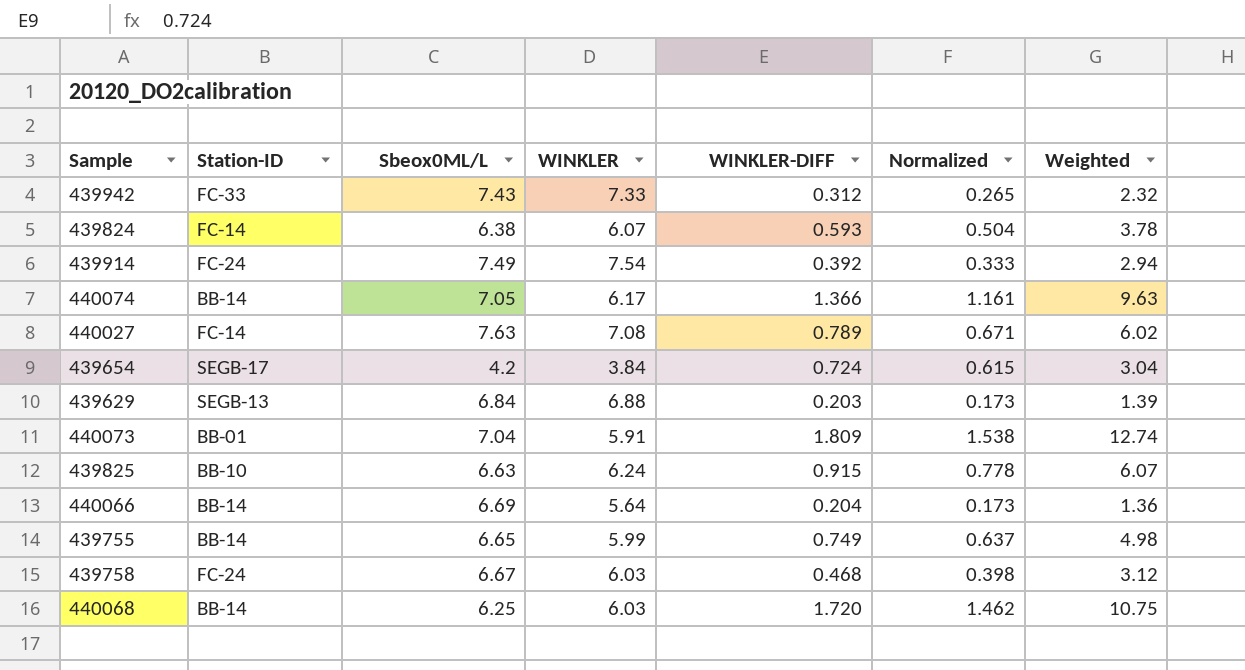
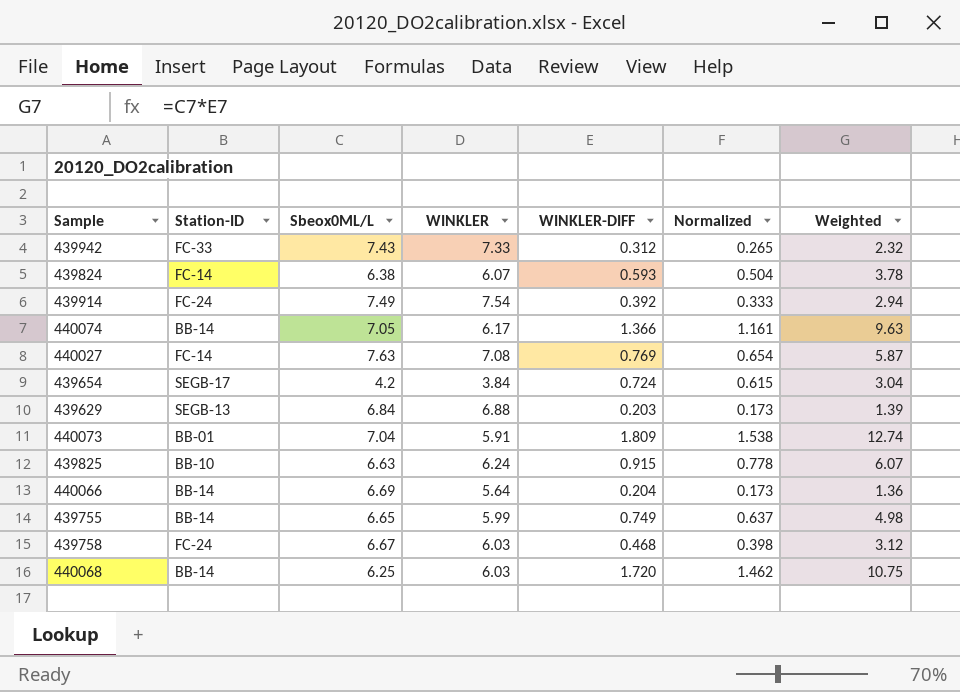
440027 | WINKLER-DIFF: 0.789 -> 0.769
440027 | Normalized: 0.671 -> 0.654
440027 | Weighted: 6.02 -> 5.87

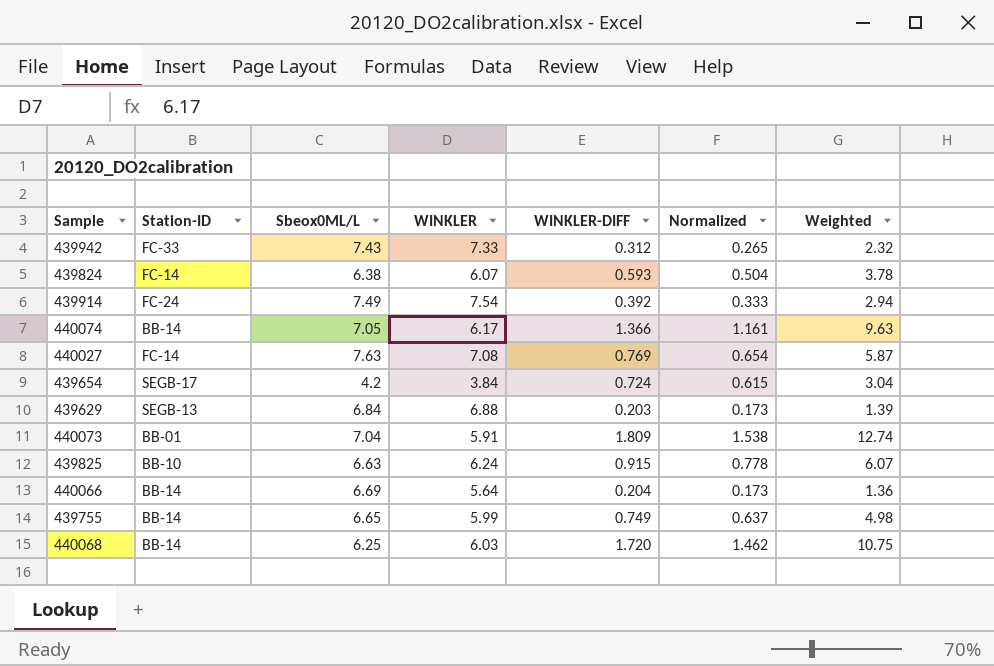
row 439758: FC-24 | 6.67 | 6.03 | 0.468 | 0.398 | 3.12 -> none

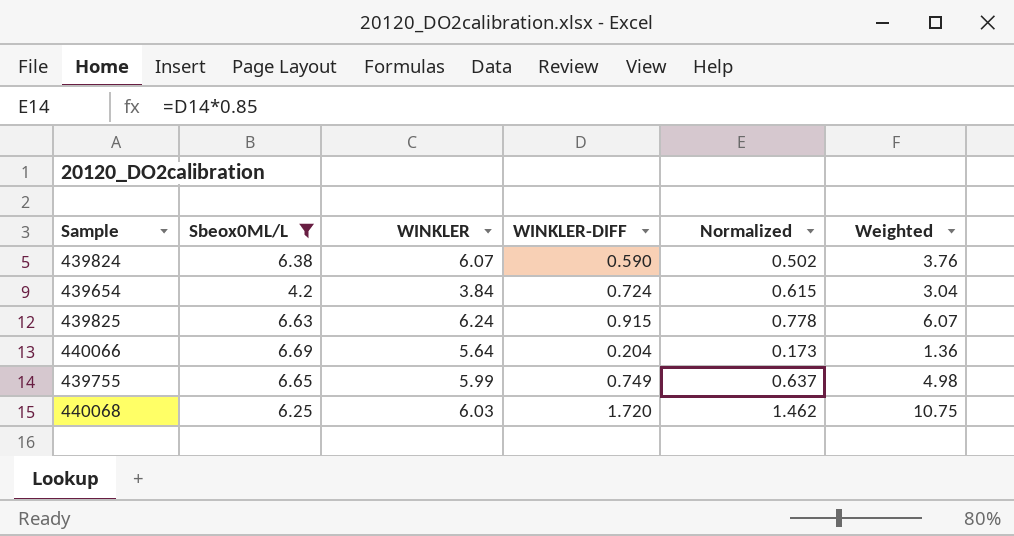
filter: none -> Sbeox0ML/L <= 6.69
column Station-ID | position: 2 -> none
439824 | WINKLER-DIFF: 0.593 -> 0.590
439824 | Normalized: 0.504 -> 0.502
439824 | Weighted: 3.78 -> 3.76

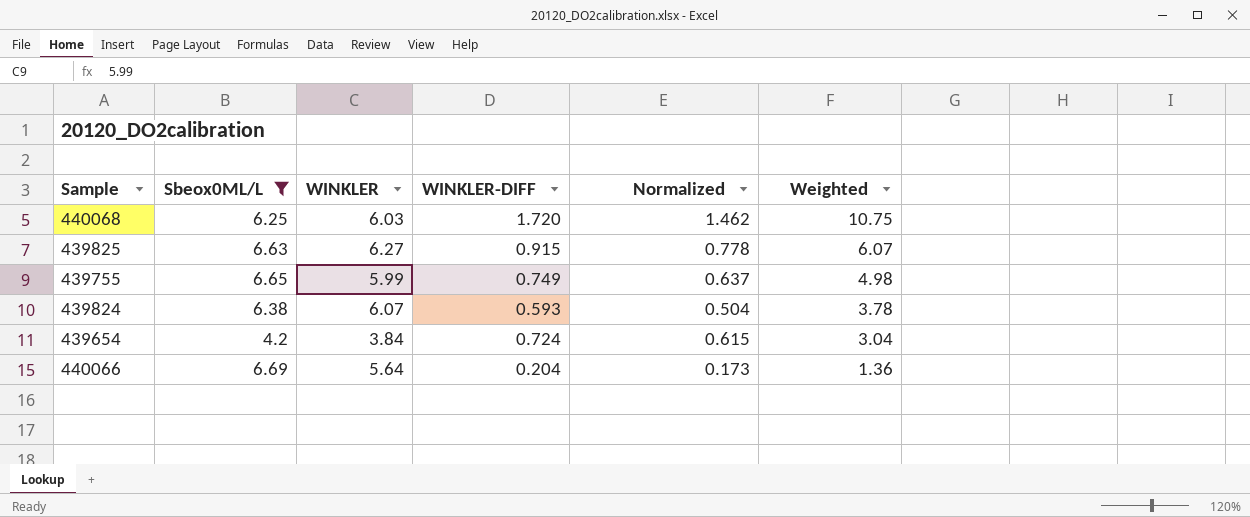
row order: none -> Weighted descending
439825 | WINKLER: 6.24 -> 6.27
439824 | WINKLER-DIFF: 0.590 -> 0.593
439824 | Normalized: 0.502 -> 0.504
439824 | Weighted: 3.76 -> 3.78

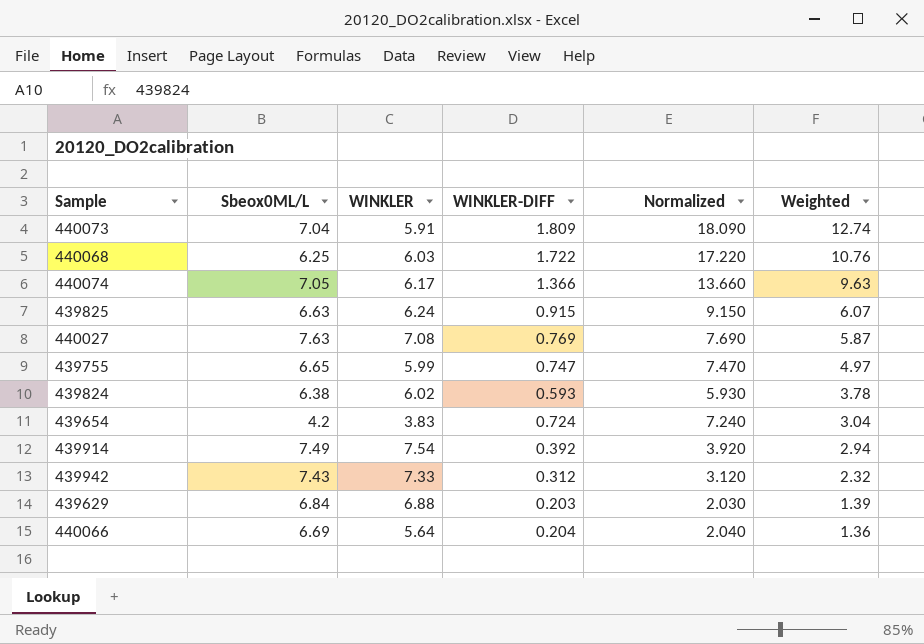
filter: Sbeox0ML/L <= 6.69 -> none
column Normalized | formula: [WINKLER-DIFF] * 0.85 -> [WINKLER-DIFF] * 10
440068 | WINKLER-DIFF: 1.720 -> 1.722
440068 | Weighted: 10.75 -> 10.76
439825 | WINKLER: 6.27 -> 6.24
439755 | WINKLER-DIFF: 0.749 -> 0.747
439755 | Weighted: 4.98 -> 4.97
439824 | WINKLER: 6.07 -> 6.02
439654 | WINKLER: 3.84 -> 3.83

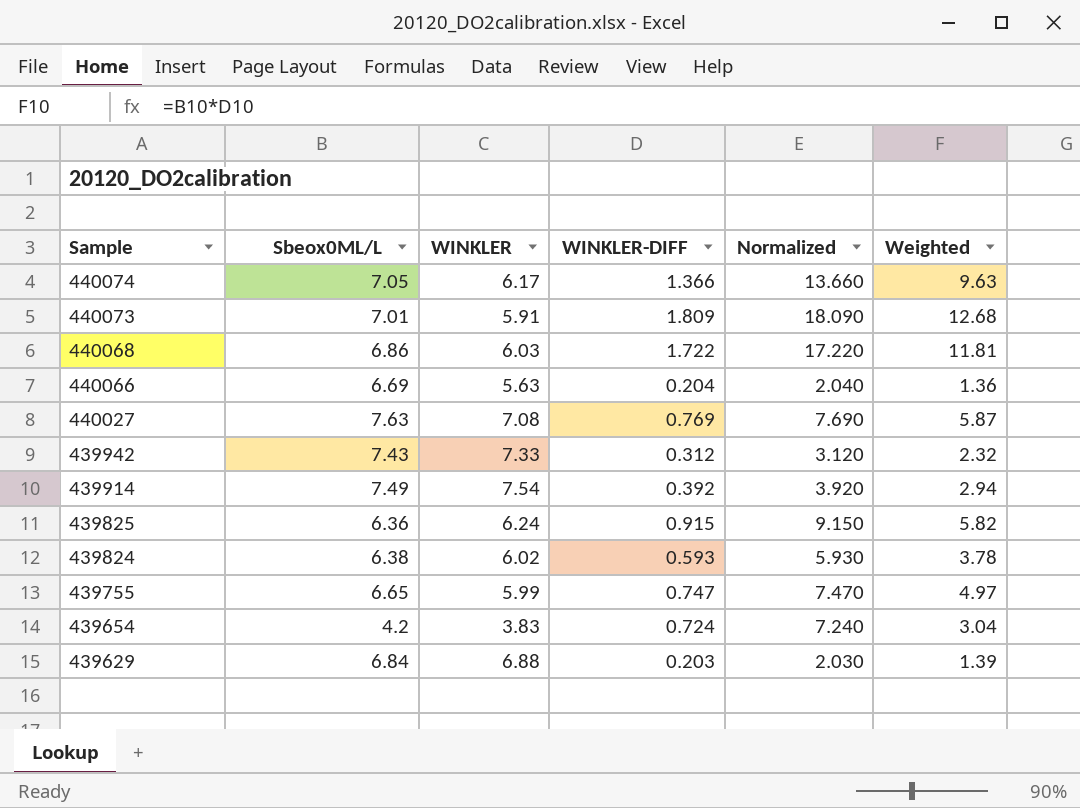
row order: Weighted descending -> Sample descending
440073 | Sbeox0ML/L: 7.04 -> 7.01
440073 | Weighted: 12.74 -> 12.68
440068 | Sbeox0ML/L: 6.25 -> 6.86
440068 | Weighted: 10.76 -> 11.81
440066 | WINKLER: 5.64 -> 5.63
439825 | Sbeox0ML/L: 6.63 -> 6.36
439825 | Weighted: 6.07 -> 5.82

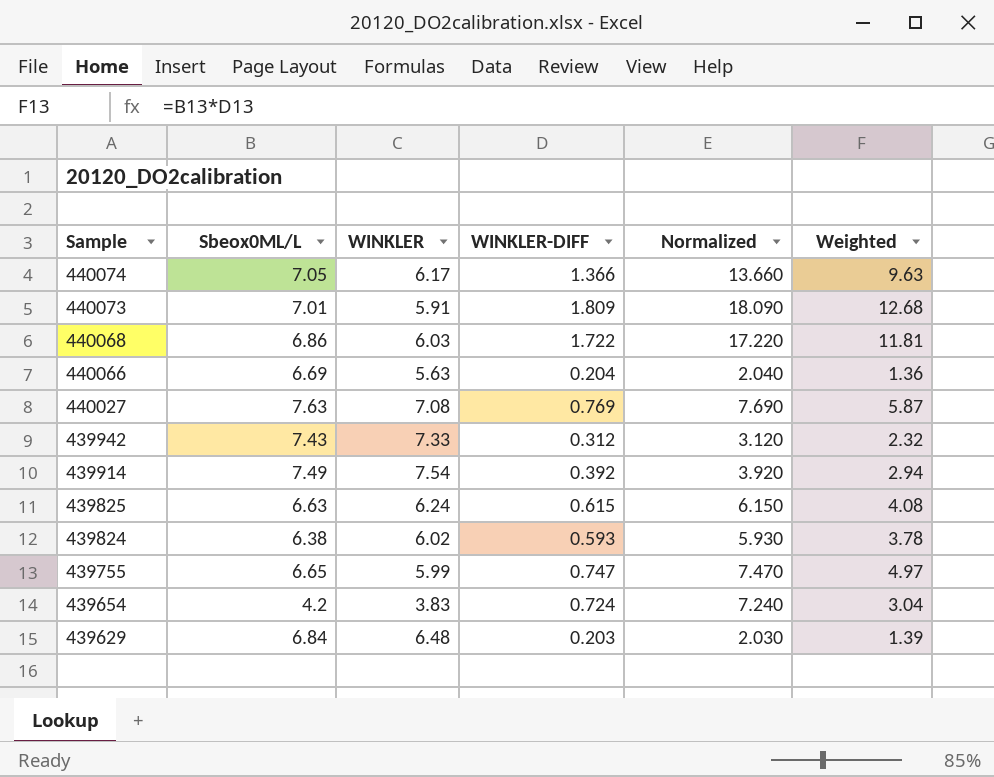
439825 | Sbeox0ML/L: 6.36 -> 6.63
439825 | WINKLER-DIFF: 0.915 -> 0.615
439825 | Normalized: 9.150 -> 6.150
439825 | Weighted: 5.82 -> 4.08
439629 | WINKLER: 6.88 -> 6.48

